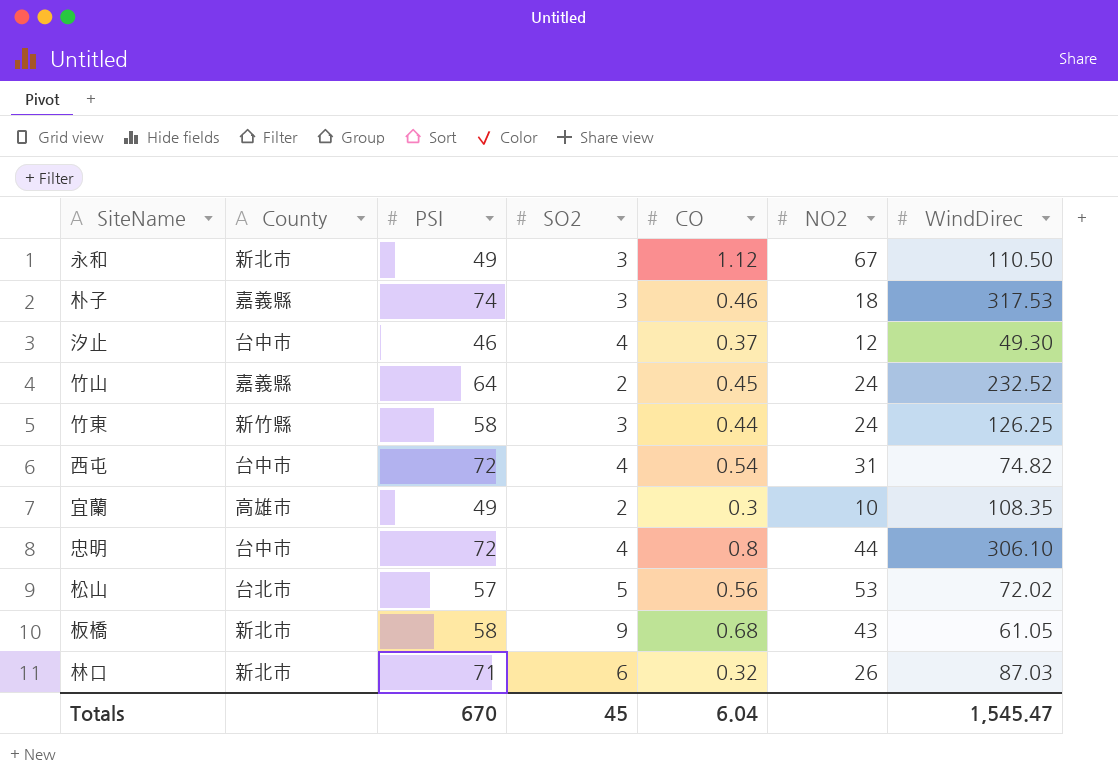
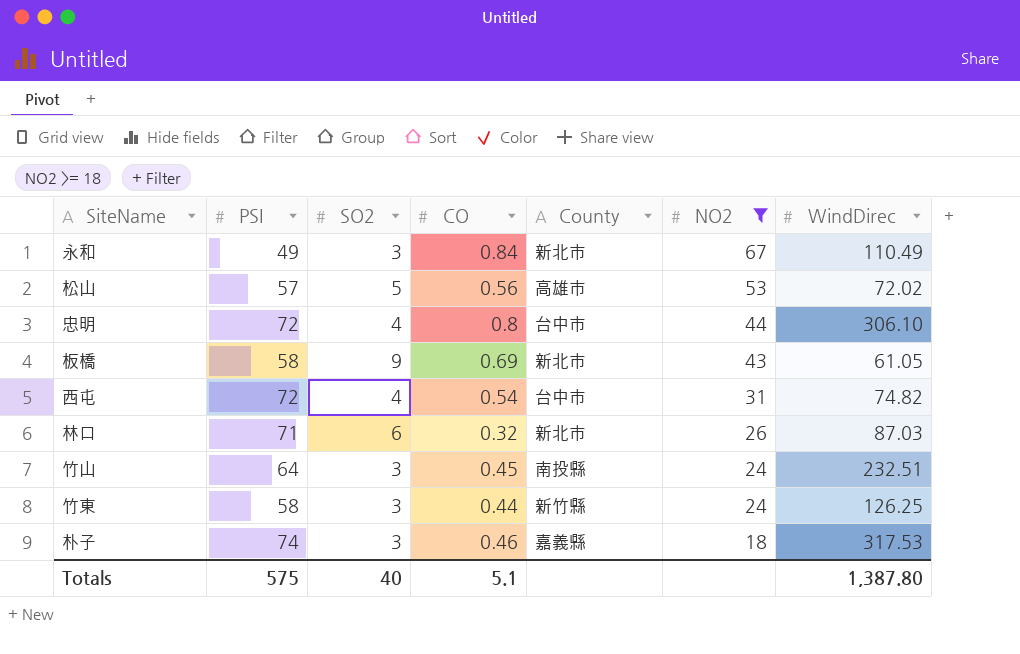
filter: none -> NO2 >= 18
row order: none -> NO2 descending
column County | position: 2 -> 5
永和 | CO: 1.12 -> 0.84
永和 | WindDirec: 110.50 -> 110.49
松山 | County: 台北市 -> 高雄市
板橋 | CO: 0.68 -> 0.69
竹山 | SO2: 2 -> 3
竹山 | County: 嘉義縣 -> 南投縣
竹山 | WindDirec: 232.52 -> 232.51
Totals | PSI: 670 -> 575
Totals | SO2: 45 -> 40
Totals | CO: 6.04 -> 5.1
Totals | WindDirec: 1,545.47 -> 1,387.80

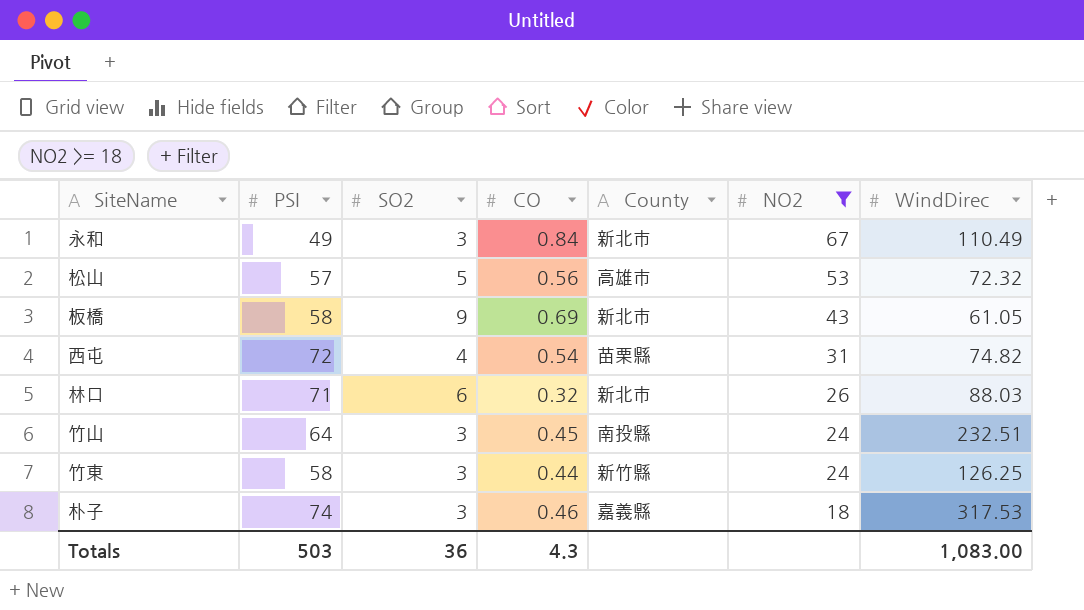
row 忠明: 72 | 4 | 0.8 | 台中市 | 44 | 306.10 -> none
松山 | WindDirec: 72.02 -> 72.32
西屯 | County: 台中市 -> 苗栗縣
林口 | WindDirec: 87.03 -> 88.03
Totals | PSI: 575 -> 503
Totals | SO2: 40 -> 36
Totals | CO: 5.1 -> 4.3
Totals | WindDirec: 1,387.80 -> 1,083.00

